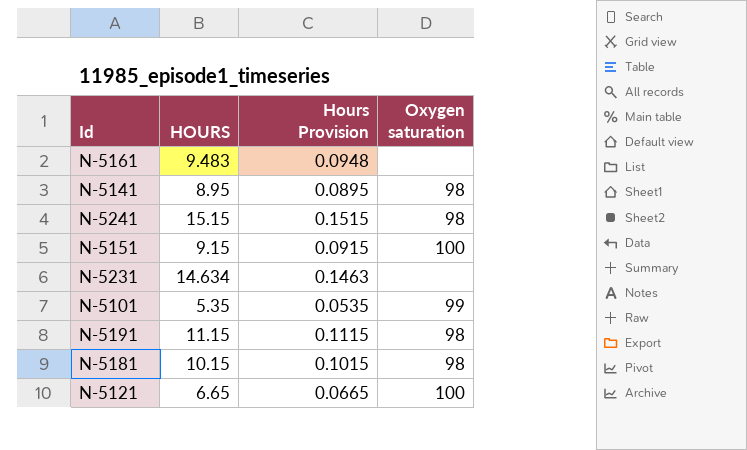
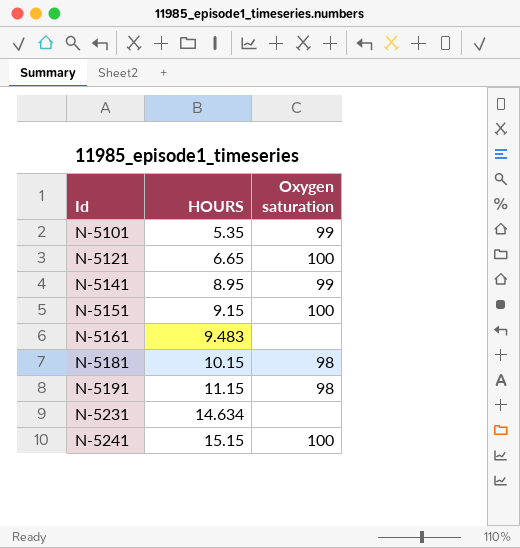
row order: none -> Id ascending
column Hours Provision | formula: [HOURS] * 0.01 -> none
N-5141 | Oxygen saturation: 98 -> 99
N-5241 | Oxygen saturation: 98 -> 100

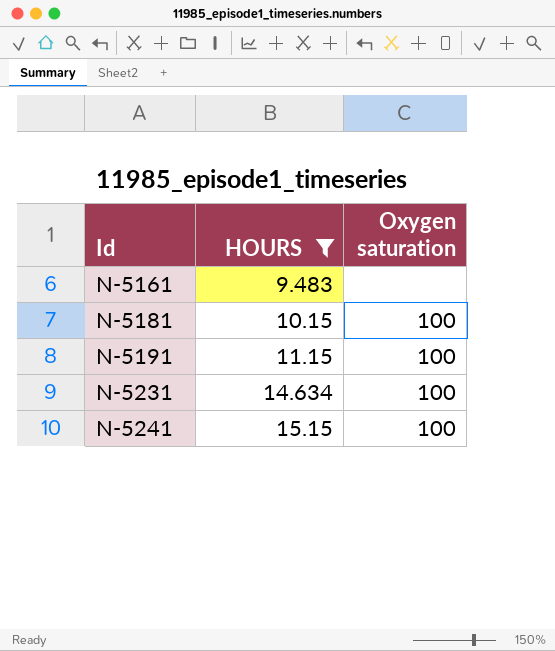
filter: none -> HOURS >= 9.483
N-5181 | Oxygen saturation: 98 -> 100
N-5191 | Oxygen saturation: 98 -> 100
N-5231 | Oxygen saturation: none -> 100

